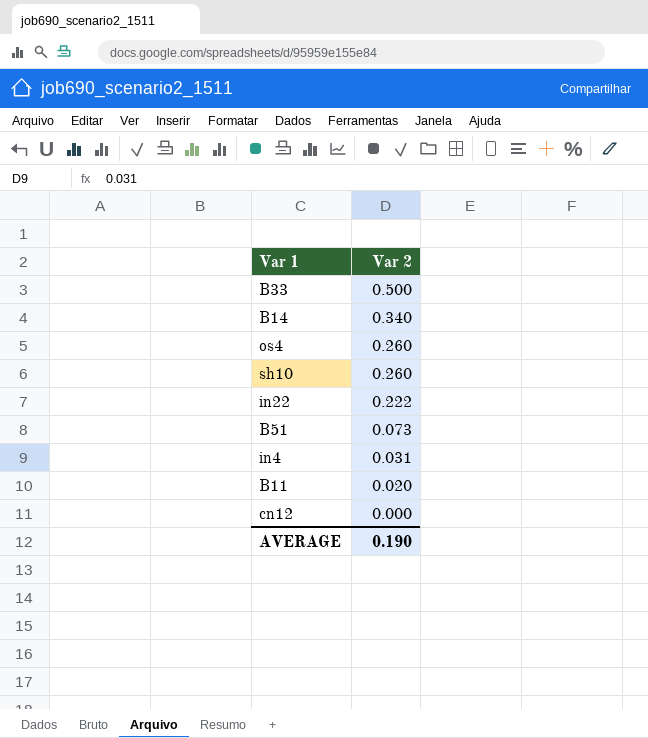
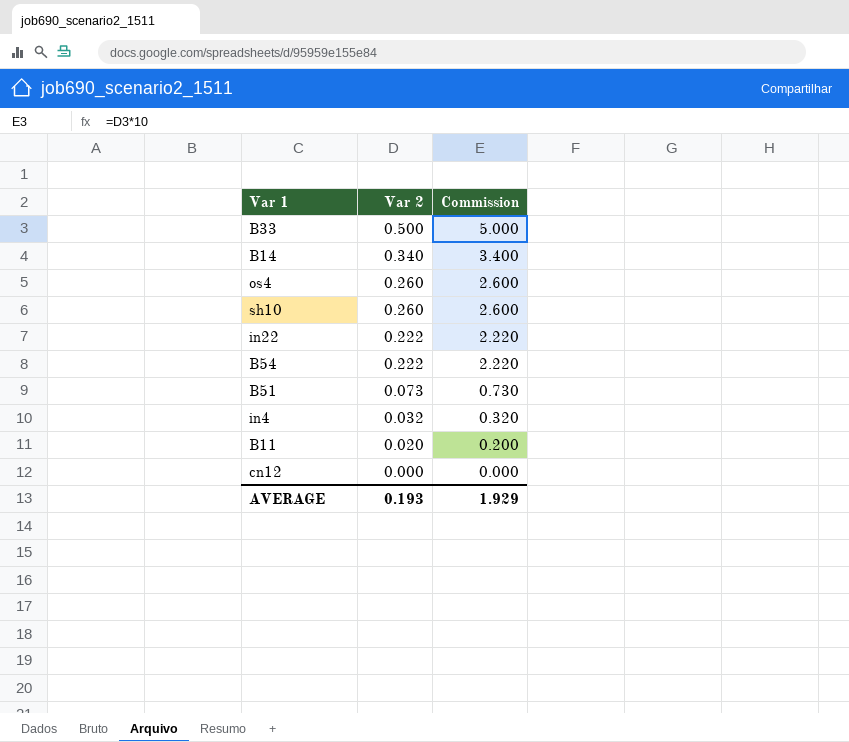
column Commission | formula: none -> [Var 2] * 10
row B54: none -> 0.222 | 2.220
in4 | Var 2: 0.031 -> 0.032
AVERAGE | Var 2: 0.190 -> 0.193

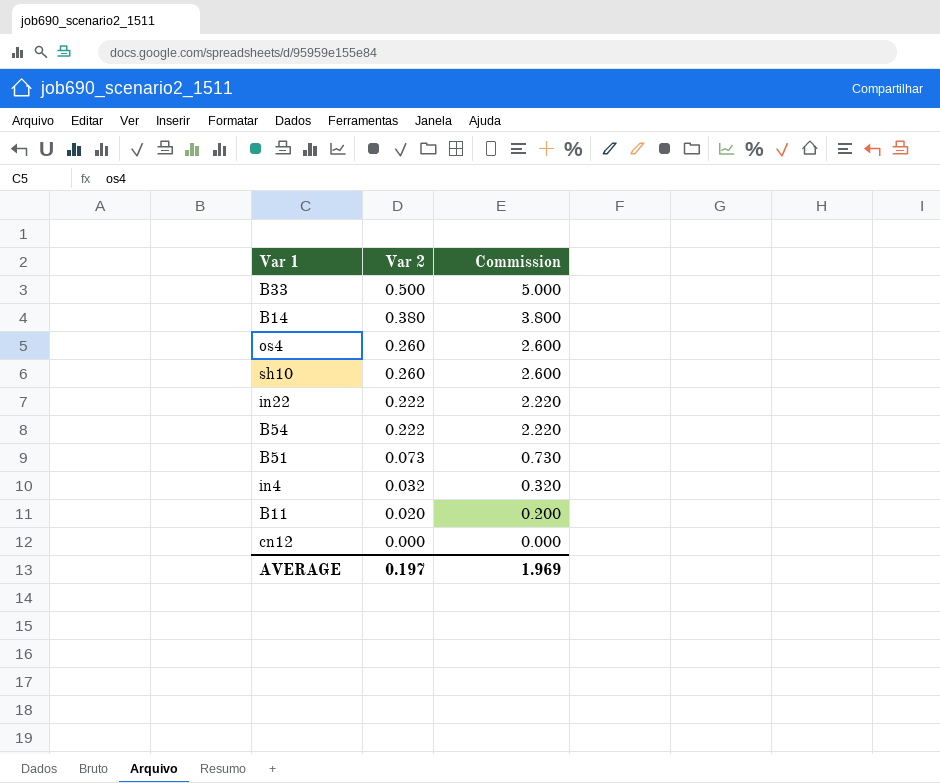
B14 | Var 2: 0.340 -> 0.380
B14 | Commission: 3.400 -> 3.800
AVERAGE | Var 2: 0.193 -> 0.197
AVERAGE | Commission: 1.929 -> 1.969

